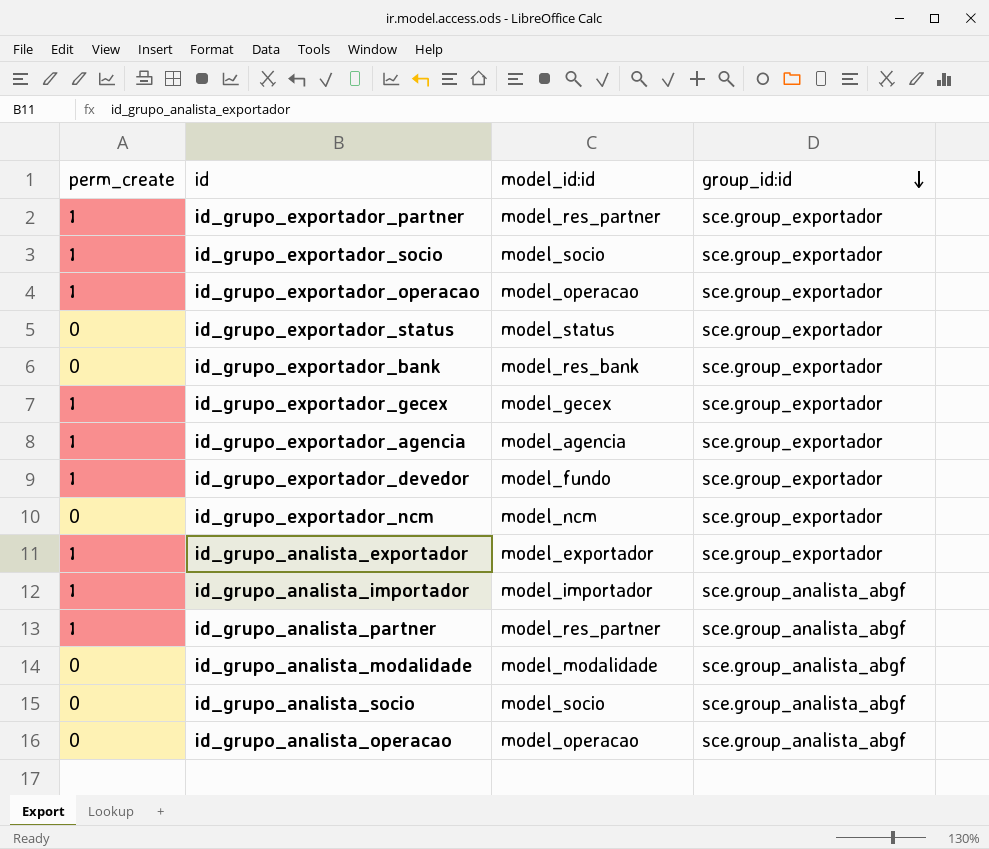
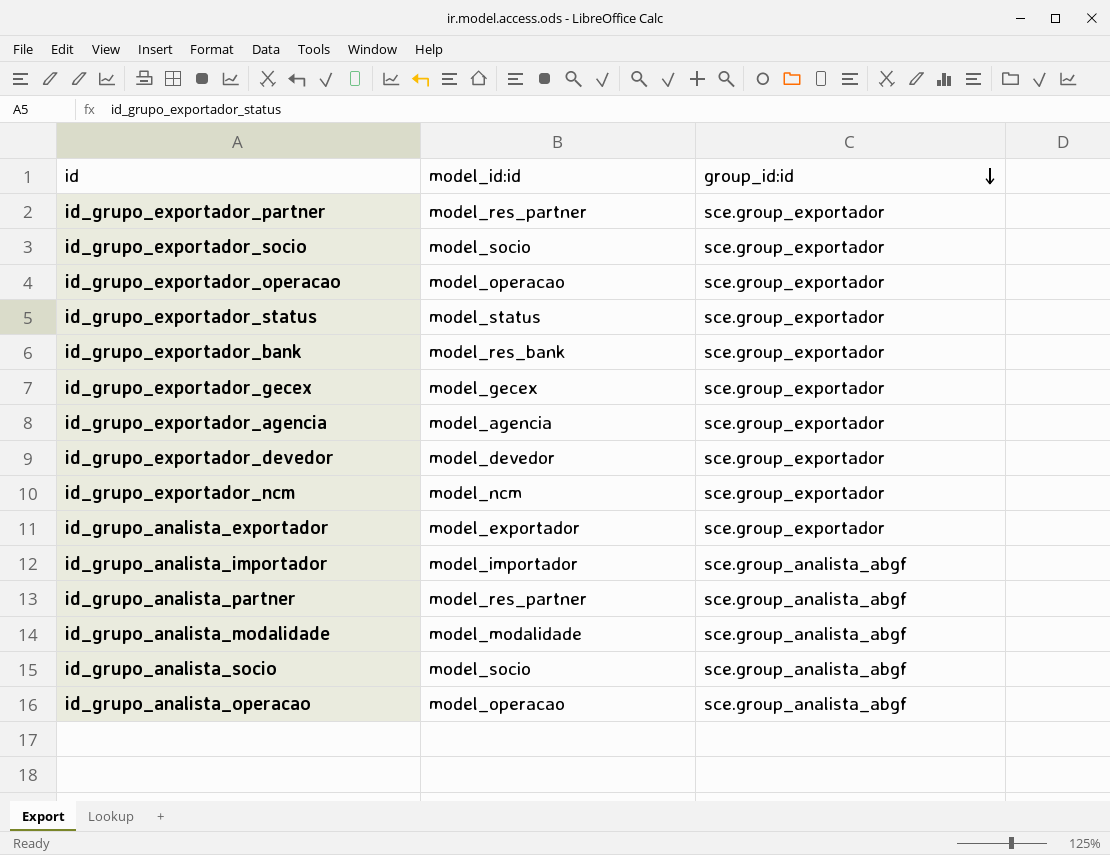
column perm_create | position: 1 -> none
id_grupo_exportador_devedor | model_id:id: model_fundo -> model_devedor

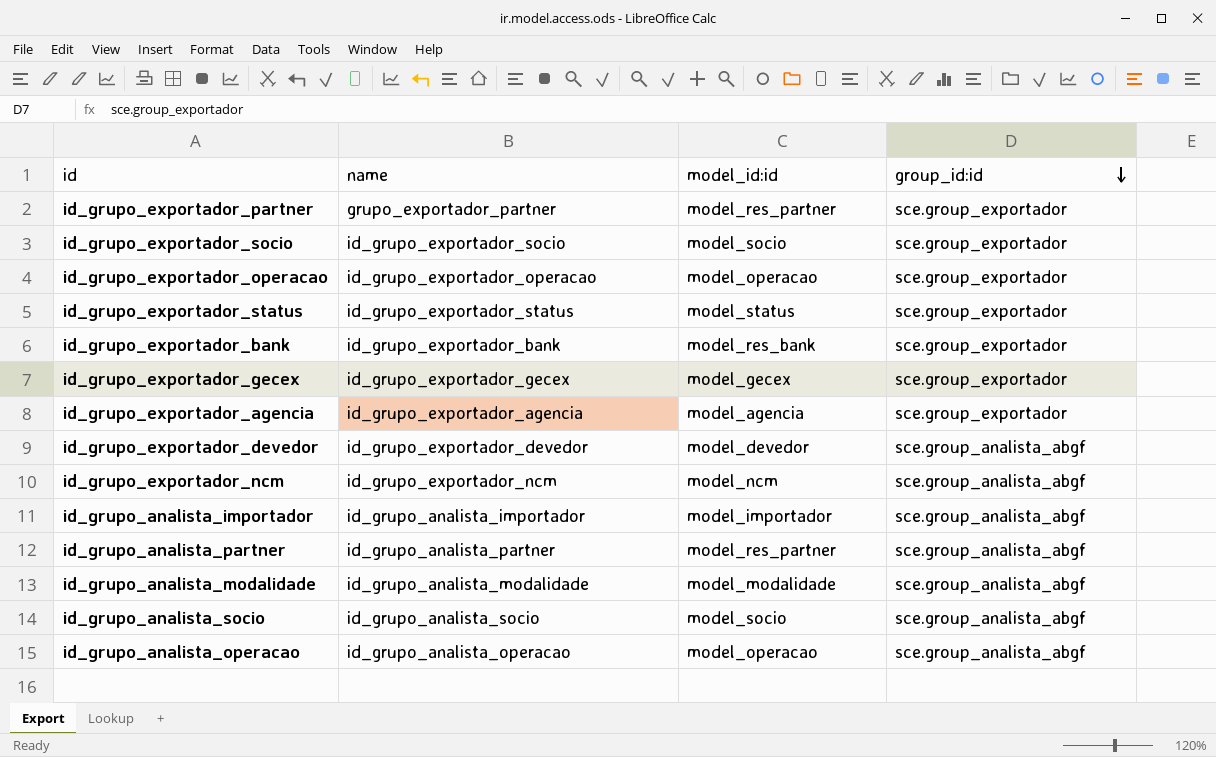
column name | position: none -> 2
row id_grupo_analista_exportador: model_exportador | sce.group_exportador -> none
id_grupo_exportador_devedor | group_id:id: sce.group_exportador -> sce.group_analista_abgf
id_grupo_exportador_ncm | group_id:id: sce.group_exportador -> sce.group_analista_abgf

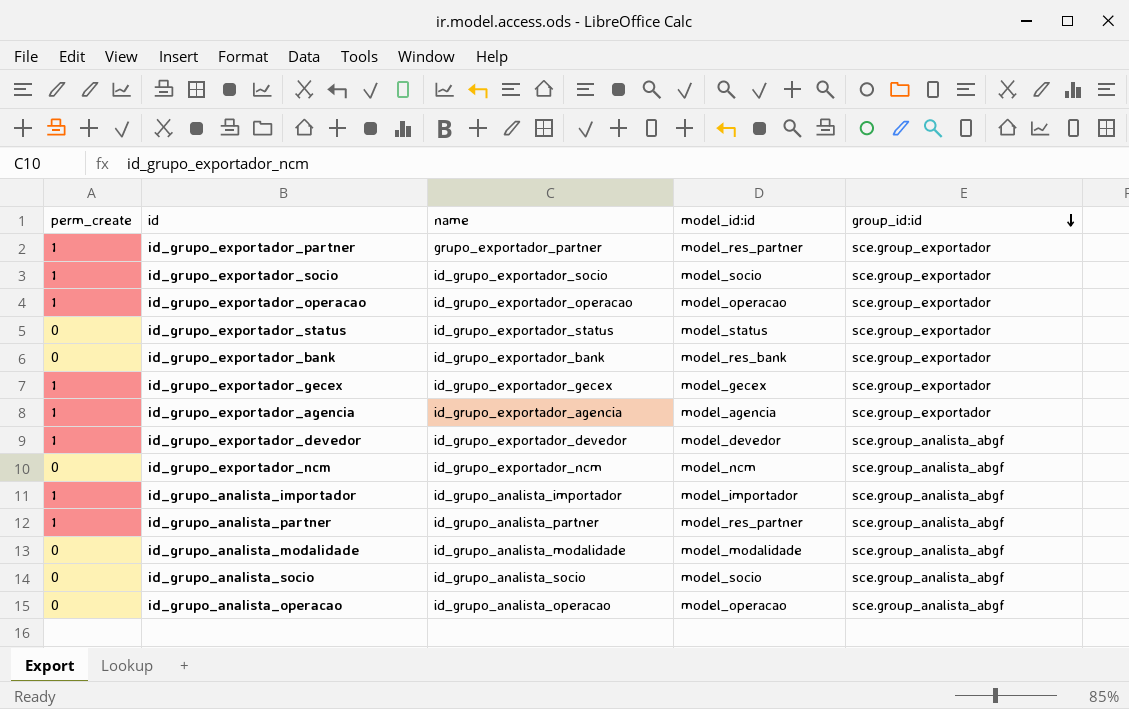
column perm_create | position: none -> 1

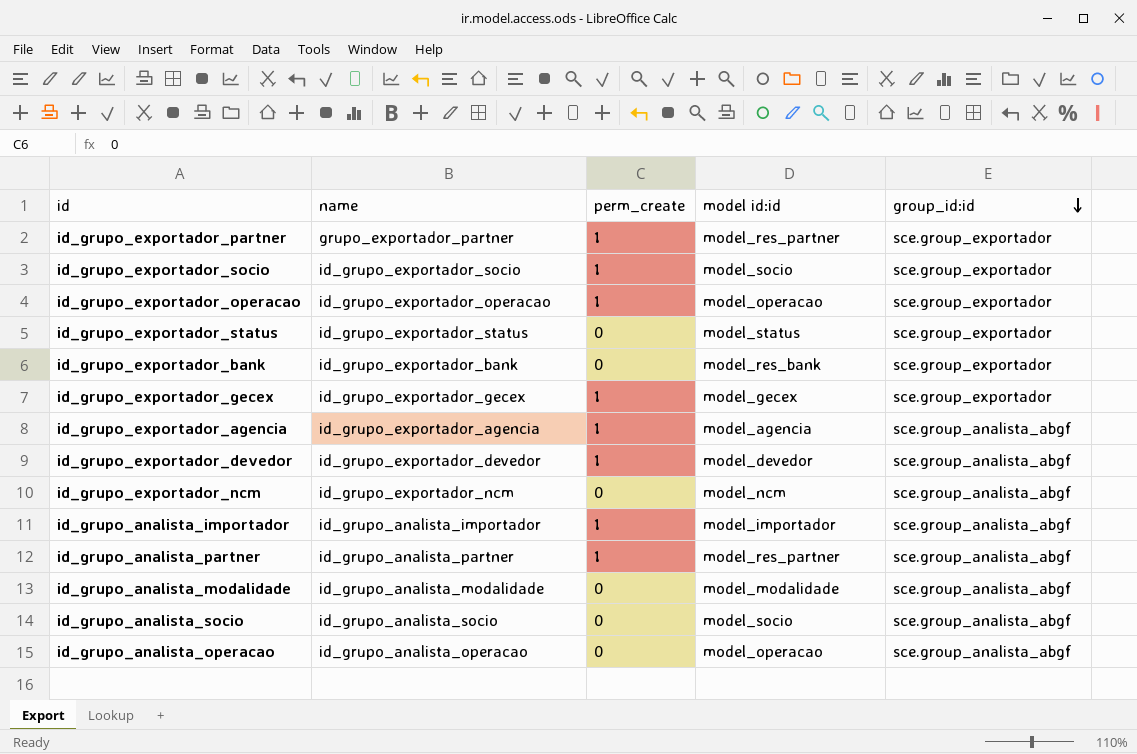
column perm_create | position: 1 -> 3
column name: model_id:id -> model id:id
id_grupo_exportador_agencia | group_id:id: sce.group_exportador -> sce.group_analista_abgf

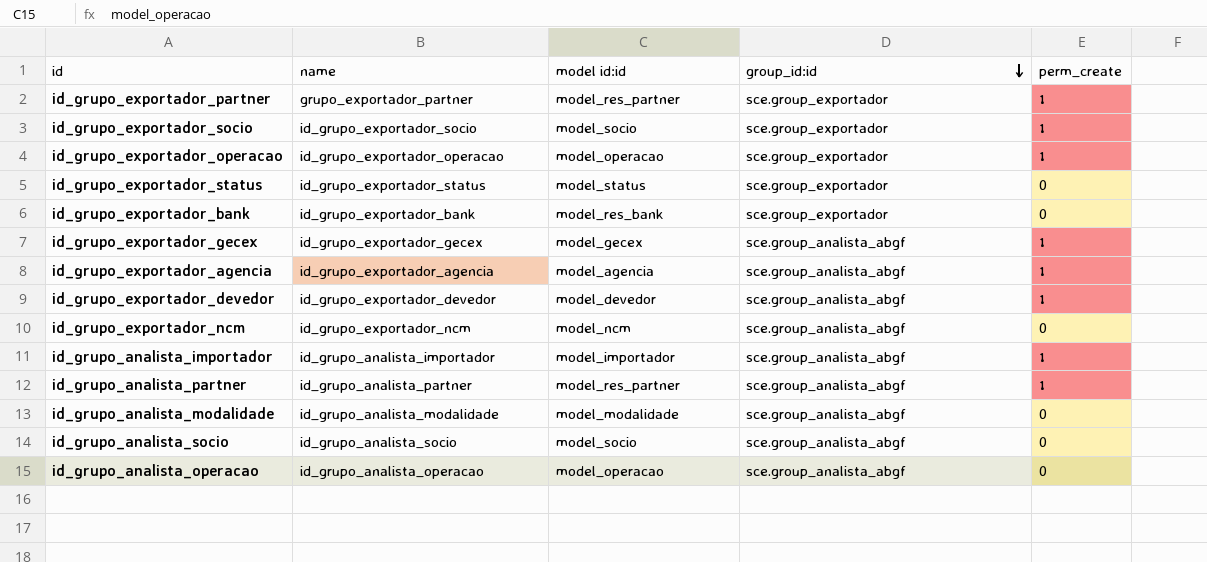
column perm_create | position: 3 -> 5
id_grupo_exportador_gecex | group_id:id: sce.group_exportador -> sce.group_analista_abgf

